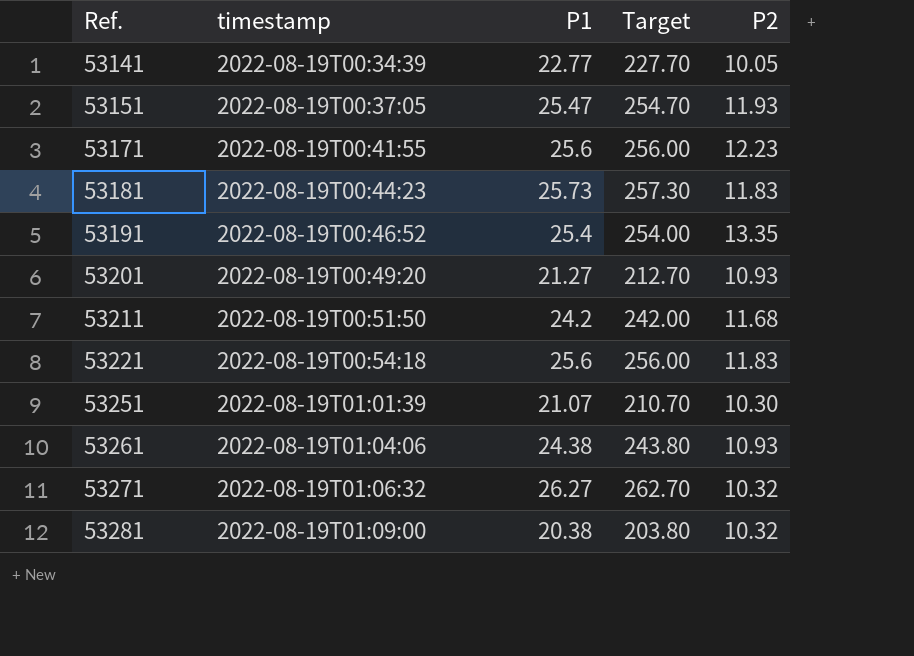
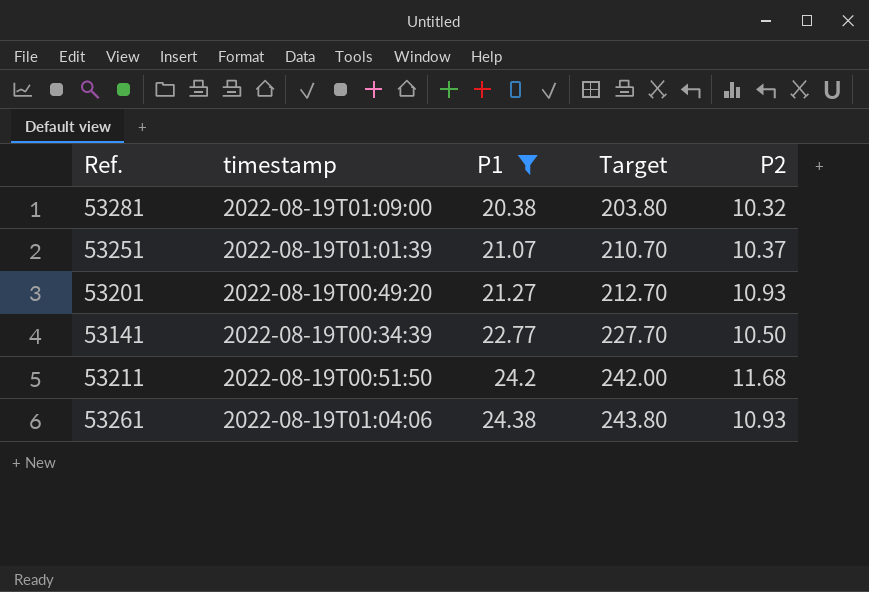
filter: none -> P1 <= 24.38
row order: Ref. ascending -> P1 ascending
53251 | P2: 10.30 -> 10.37
53141 | P2: 10.05 -> 10.50

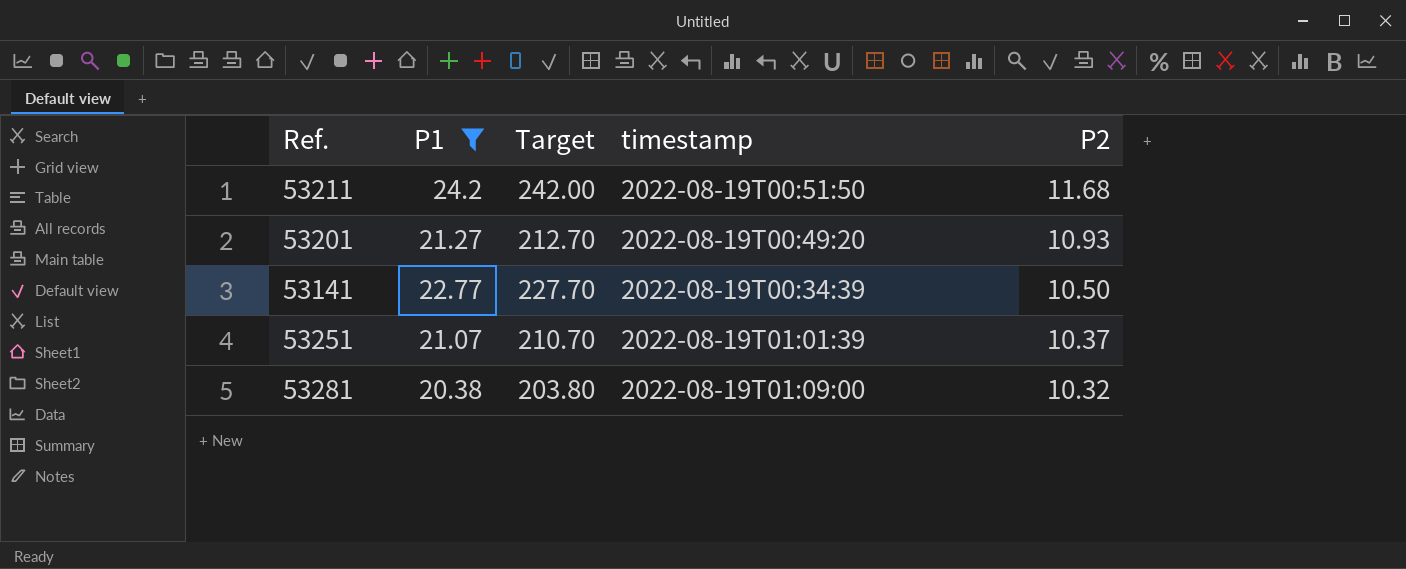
row order: P1 ascending -> P2 descending
column timestamp | position: 2 -> 4
row 53261: 2022-08-19T01:04:06 | 24.38 | 243.80 | 10.93 -> none

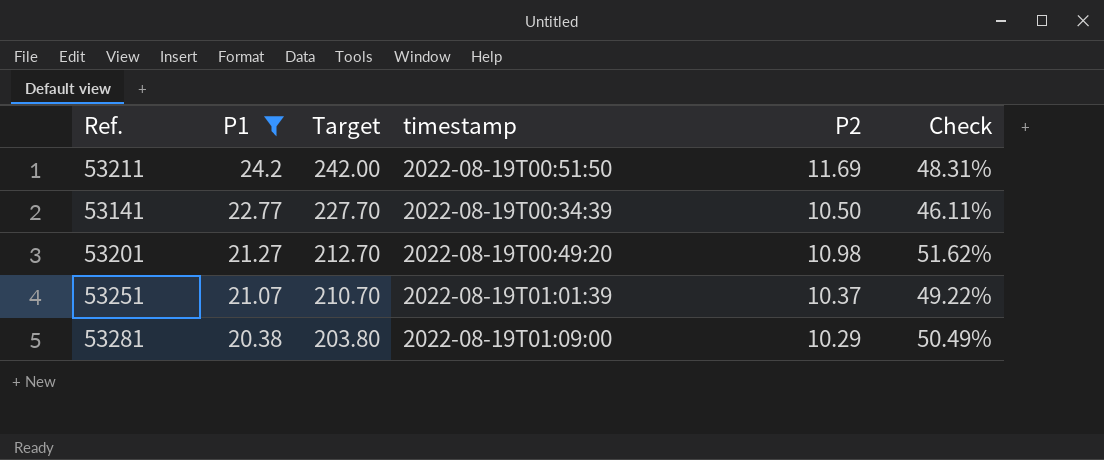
row order: P2 descending -> P1 descending
column Check | formula: none -> [P2] / [P1]
53211 | P2: 11.68 -> 11.69
53201 | P2: 10.93 -> 10.98
53281 | P2: 10.32 -> 10.29

